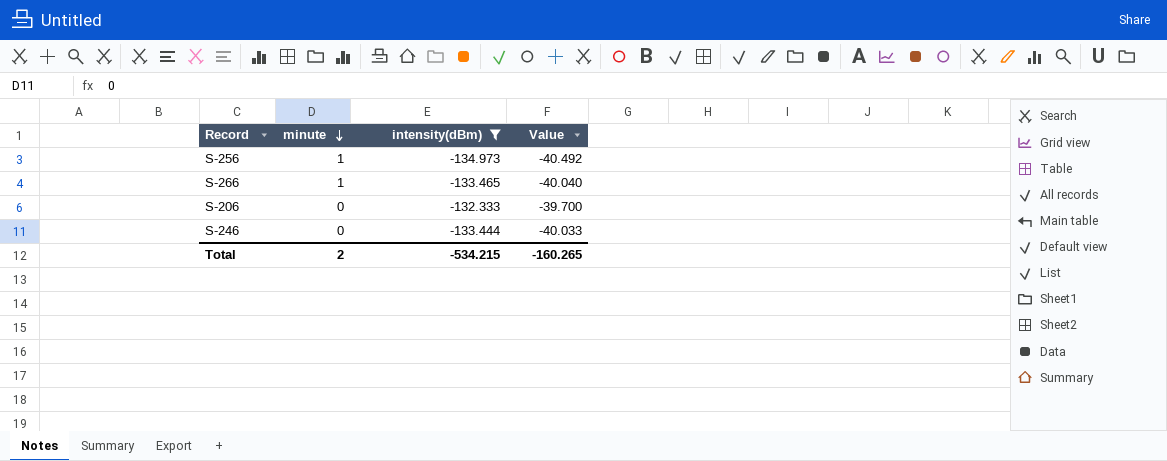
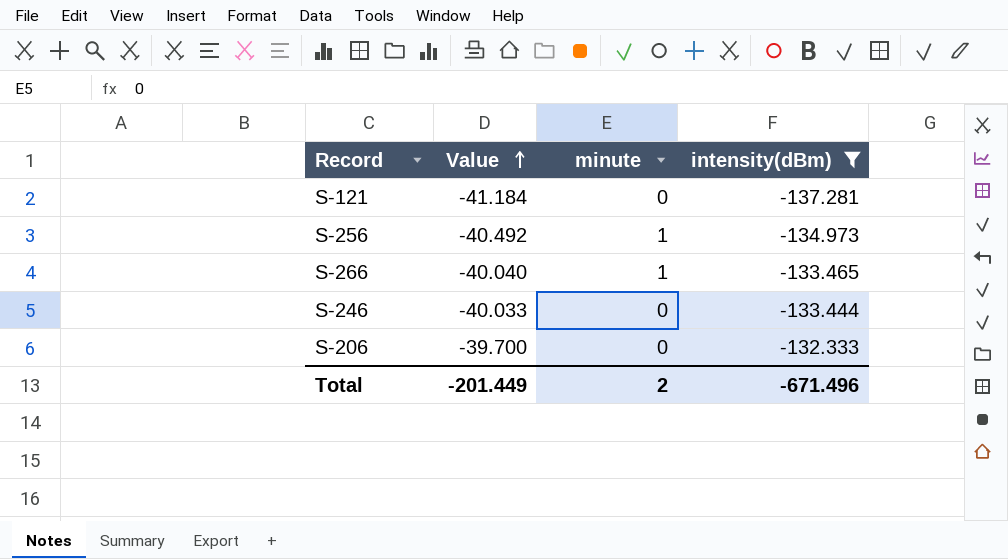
row order: minute descending -> Value ascending
column Value | position: 4 -> 2
row S-121: none -> -41.184 | 0 | -137.281
Total | Value: -160.265 -> -201.449
Total | intensity(dBm): -534.215 -> -671.496

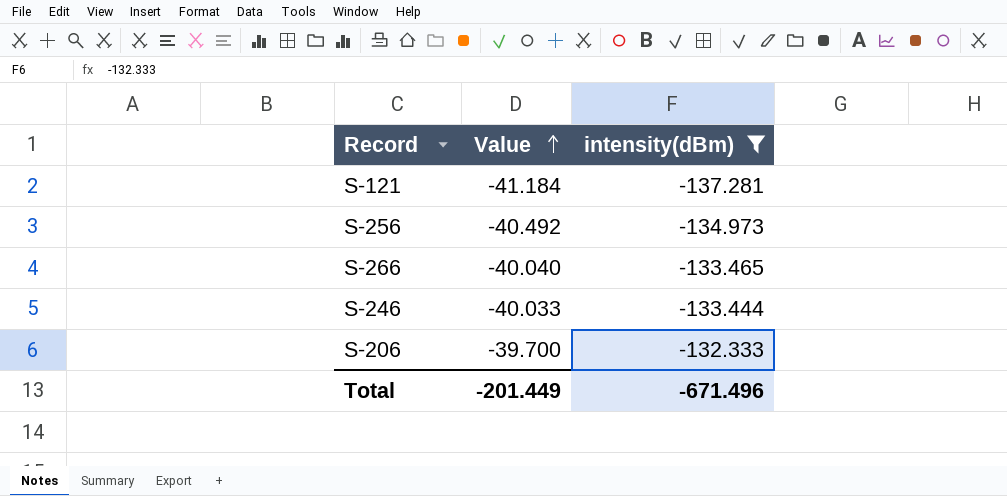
column minute | position: 3 -> none

